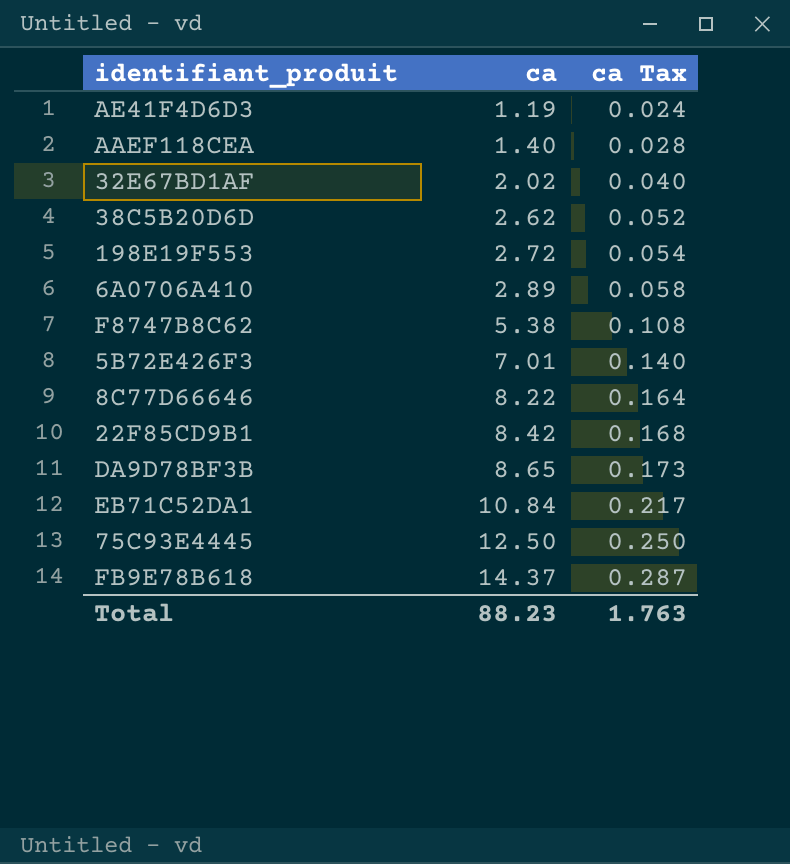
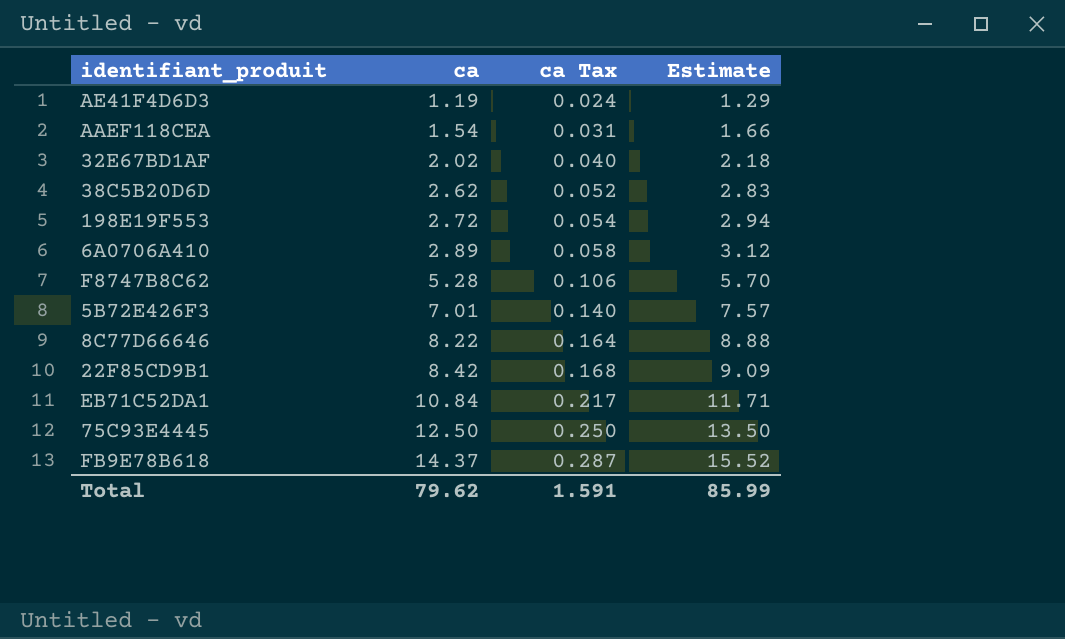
column Estimate | formula: none -> [ca] * 1.08
row DA9D78BF3B: 8.65 | 0.173 -> none
AAEF118CEA | ca: 1.40 -> 1.54
AAEF118CEA | ca Tax: 0.028 -> 0.031
F8747B8C62 | ca: 5.38 -> 5.28
F8747B8C62 | ca Tax: 0.108 -> 0.106
Total | ca: 88.23 -> 79.62
Total | ca Tax: 1.763 -> 1.591

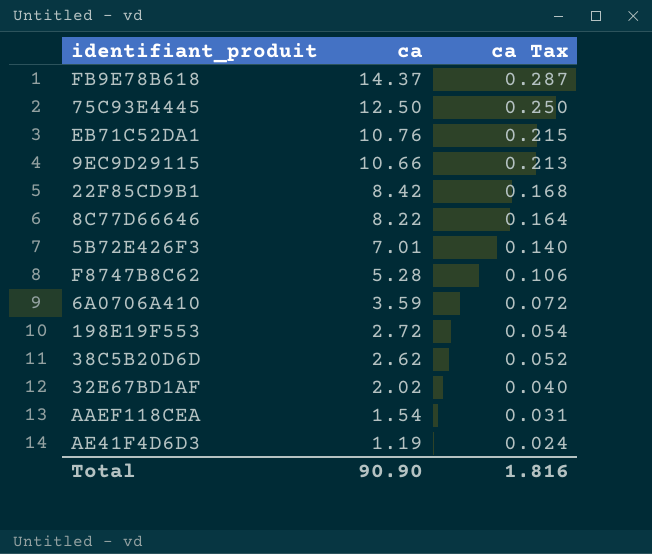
row order: ca ascending -> ca descending
column Estimate | formula: [ca] * 1.08 -> none
EB71C52DA1 | ca: 10.84 -> 10.76
EB71C52DA1 | ca Tax: 0.217 -> 0.215
row 9EC9D29115: none -> 10.66 | 0.213
6A0706A410 | ca: 2.89 -> 3.59
6A0706A410 | ca Tax: 0.058 -> 0.072
Total | ca: 79.62 -> 90.90
Total | ca Tax: 1.591 -> 1.816

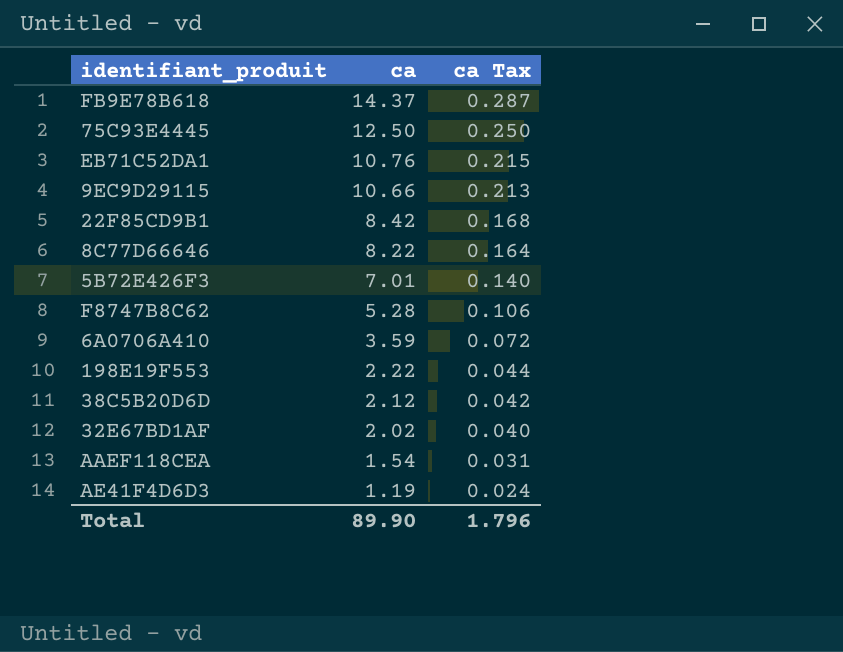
198E19F553 | ca: 2.72 -> 2.22
198E19F553 | ca Tax: 0.054 -> 0.044
38C5B20D6D | ca: 2.62 -> 2.12
38C5B20D6D | ca Tax: 0.052 -> 0.042
Total | ca: 90.90 -> 89.90
Total | ca Tax: 1.816 -> 1.796

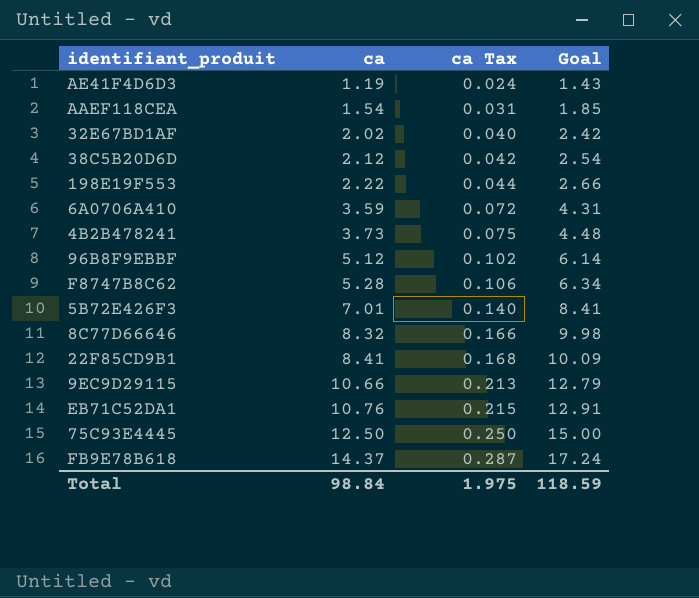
row order: ca descending -> ca ascending
column Goal | formula: none -> [ca] * 1.2
row 4B2B478241: none -> 3.73 | 0.075 | 4.48
row 96B8F9EBBF: none -> 5.12 | 0.102 | 6.14
8C77D66646 | ca: 8.22 -> 8.32
8C77D66646 | ca Tax: 0.164 -> 0.166
22F85CD9B1 | ca: 8.42 -> 8.41
Total | ca: 89.90 -> 98.84
Total | ca Tax: 1.796 -> 1.975

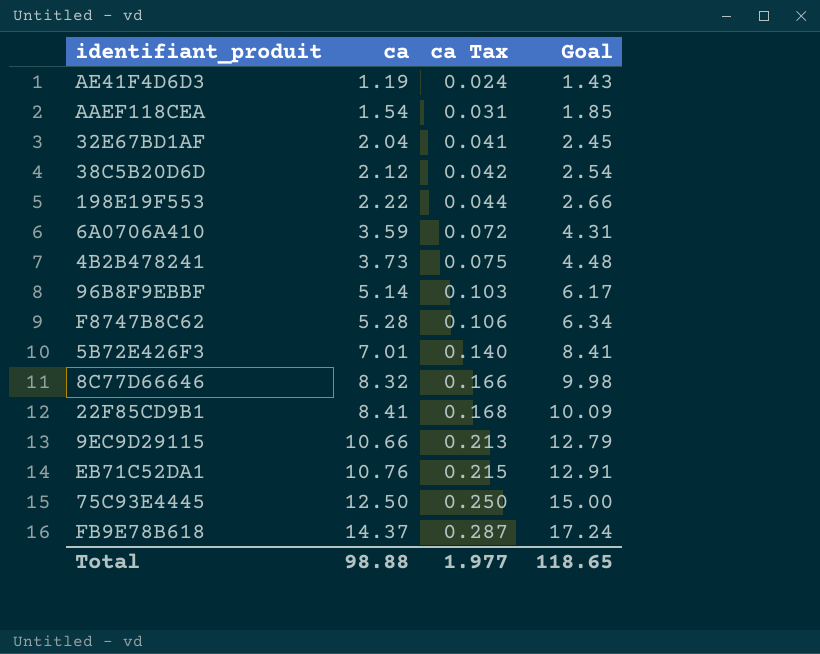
32E67BD1AF | ca: 2.02 -> 2.04
32E67BD1AF | ca Tax: 0.040 -> 0.041
32E67BD1AF | Goal: 2.42 -> 2.45
96B8F9EBBF | ca: 5.12 -> 5.14
96B8F9EBBF | ca Tax: 0.102 -> 0.103
96B8F9EBBF | Goal: 6.14 -> 6.17
Total | ca: 98.84 -> 98.88
Total | ca Tax: 1.975 -> 1.977
Total | Goal: 118.59 -> 118.65

